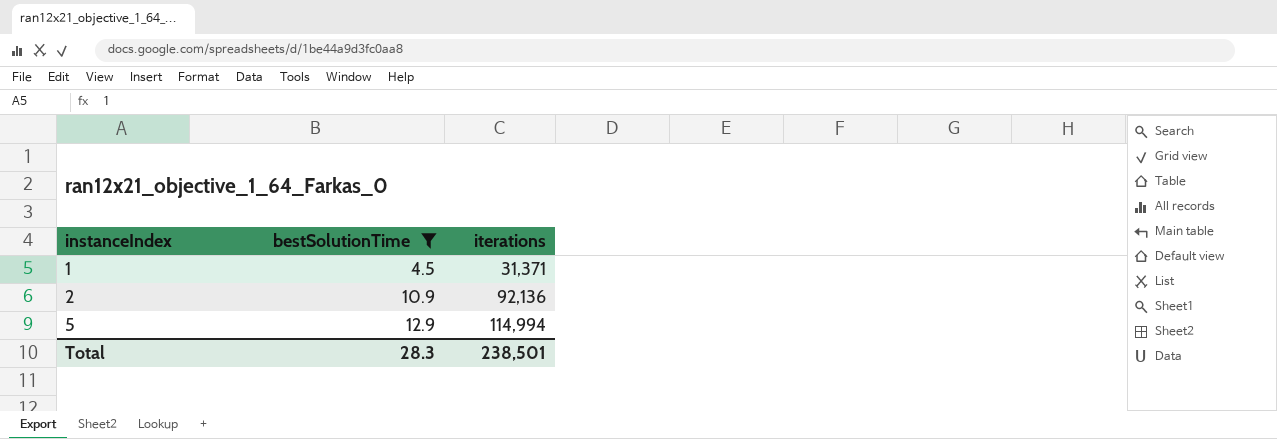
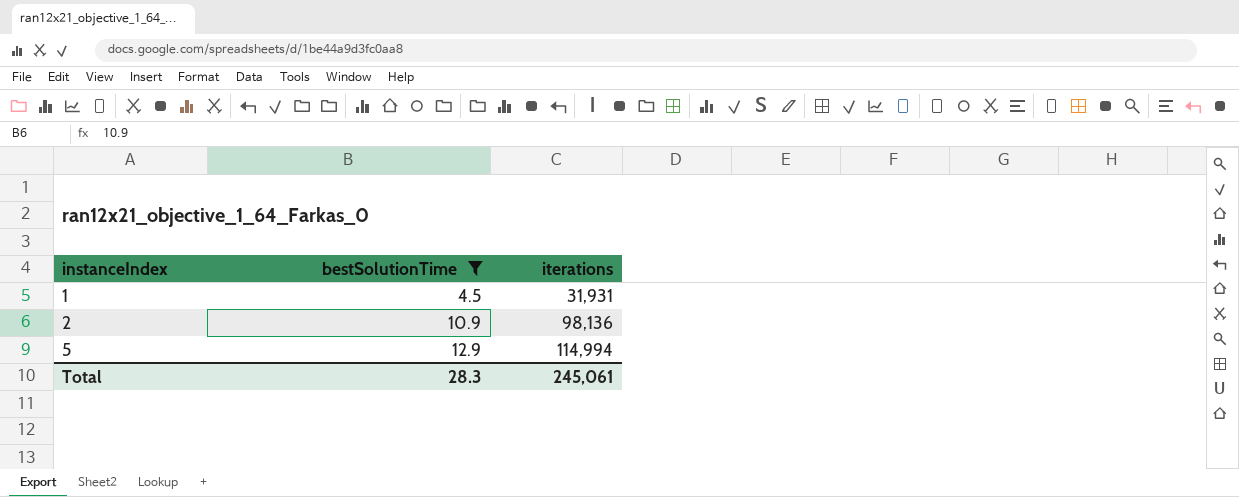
1 | iterations: 31,371 -> 31,931
2 | iterations: 92,136 -> 98,136
Total | iterations: 238,501 -> 245,061

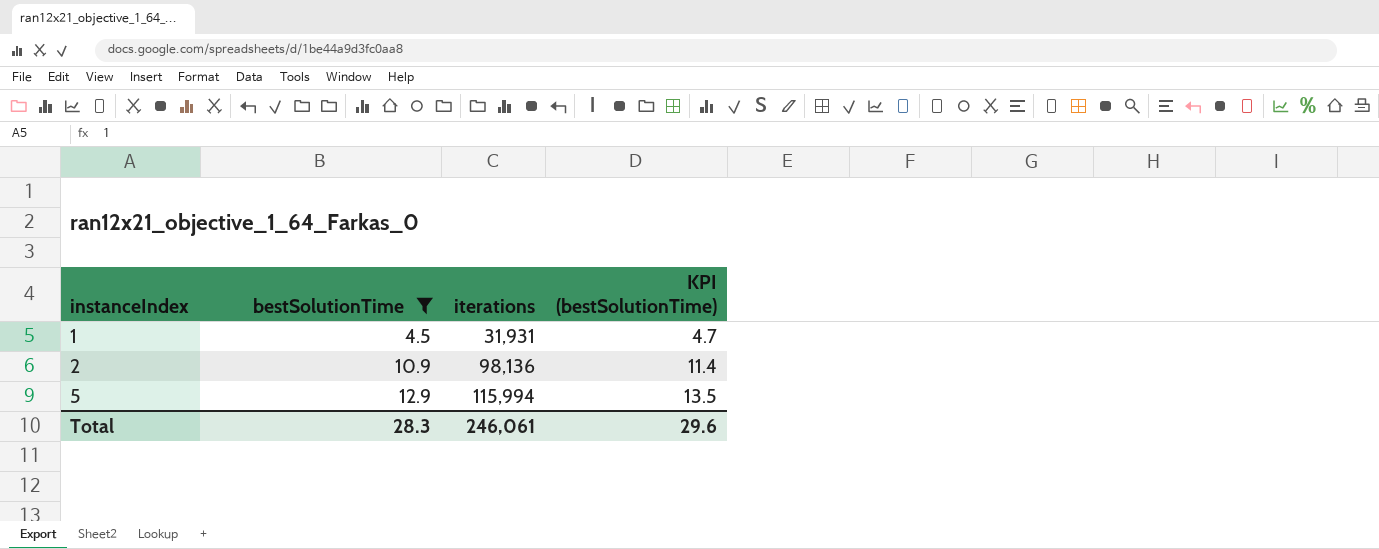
column KPI (bestSolutionTime) | formula: none -> [bestSolutionTime] * 1.05
5 | iterations: 114,994 -> 115,994
Total | iterations: 245,061 -> 246,061

